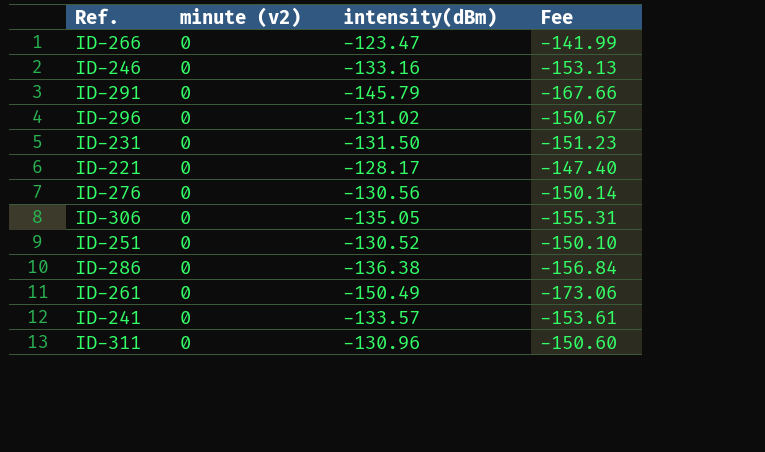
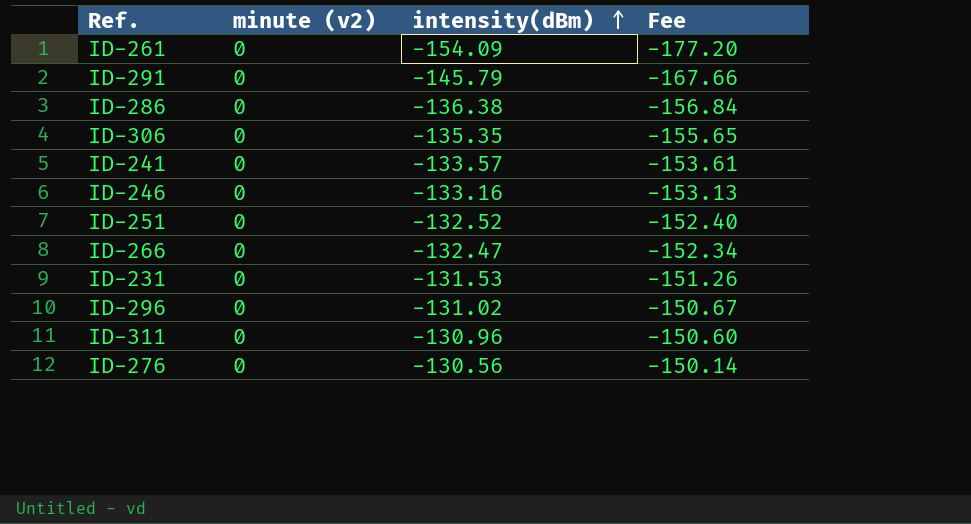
row order: none -> intensity(dBm) ascending
row ID-221: 0 | -128.17 | -147.40 -> none
ID-261 | intensity(dBm): -150.49 -> -154.09
ID-261 | Fee: -173.06 -> -177.20
ID-306 | intensity(dBm): -135.05 -> -135.35
ID-306 | Fee: -155.31 -> -155.65
ID-251 | intensity(dBm): -130.52 -> -132.52
ID-251 | Fee: -150.10 -> -152.40
ID-266 | intensity(dBm): -123.47 -> -132.47
ID-266 | Fee: -141.99 -> -152.34
ID-231 | intensity(dBm): -131.50 -> -131.53
ID-231 | Fee: -151.23 -> -151.26

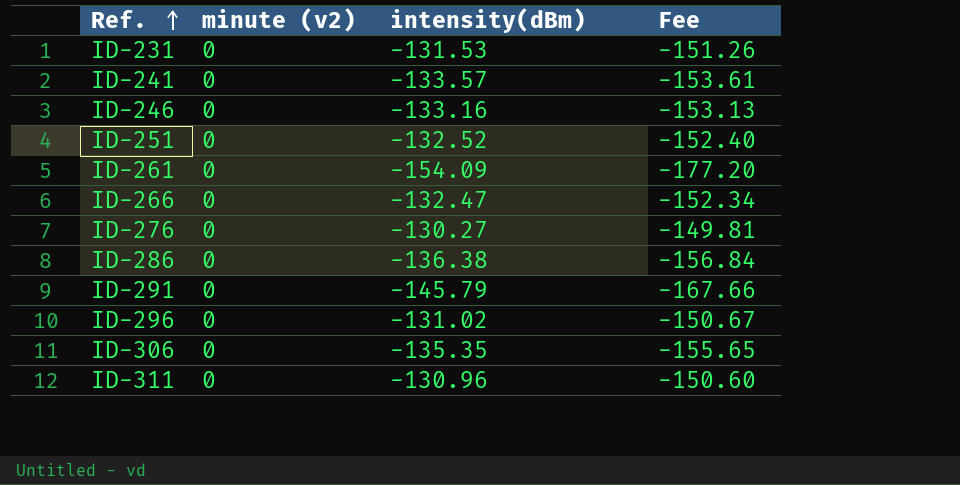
row order: intensity(dBm) ascending -> Ref. ascending
ID-276 | intensity(dBm): -130.56 -> -130.27
ID-276 | Fee: -150.14 -> -149.81

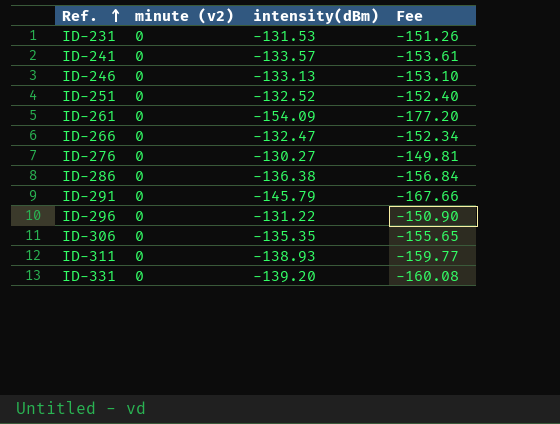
ID-246 | intensity(dBm): -133.16 -> -133.13
ID-246 | Fee: -153.13 -> -153.10
ID-296 | intensity(dBm): -131.02 -> -131.22
ID-296 | Fee: -150.67 -> -150.90
ID-311 | intensity(dBm): -130.96 -> -138.93
ID-311 | Fee: -150.60 -> -159.77
row ID-331: none -> 0 | -139.20 | -160.08

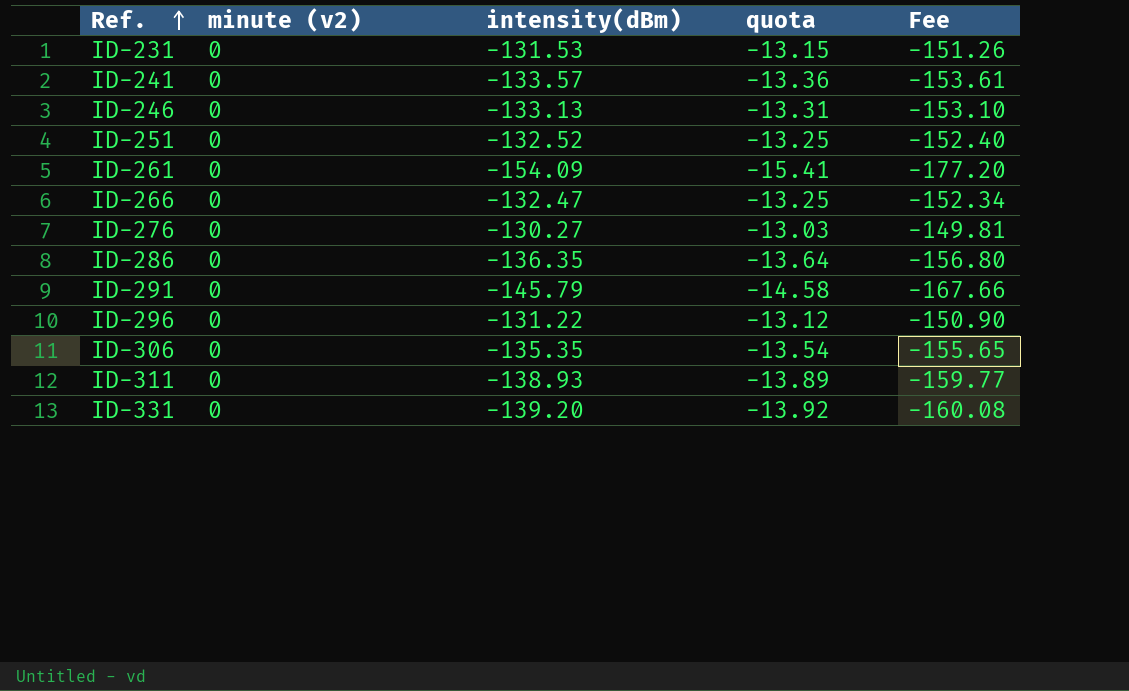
column quota | formula: none -> [intensity(dBm)] * 0.1
ID-286 | intensity(dBm): -136.38 -> -136.35
ID-286 | Fee: -156.84 -> -156.80

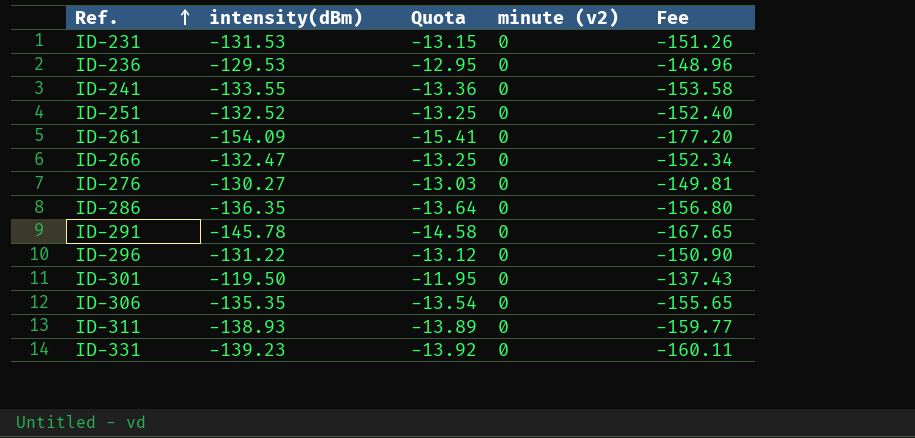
column name: quota -> Quota
column minute (v2) | position: 2 -> 4
row ID-246: 0 | -133.13 | -13.31 | -153.10 -> none
row ID-236: none -> -129.53 | -12.95 | 0 | -148.96
ID-241 | intensity(dBm): -133.57 -> -133.55
ID-241 | Fee: -153.61 -> -153.58
ID-291 | intensity(dBm): -145.79 -> -145.78
ID-291 | Fee: -167.66 -> -167.65
row ID-301: none -> -119.50 | -11.95 | 0 | -137.43
ID-331 | intensity(dBm): -139.20 -> -139.23
ID-331 | Fee: -160.08 -> -160.11

